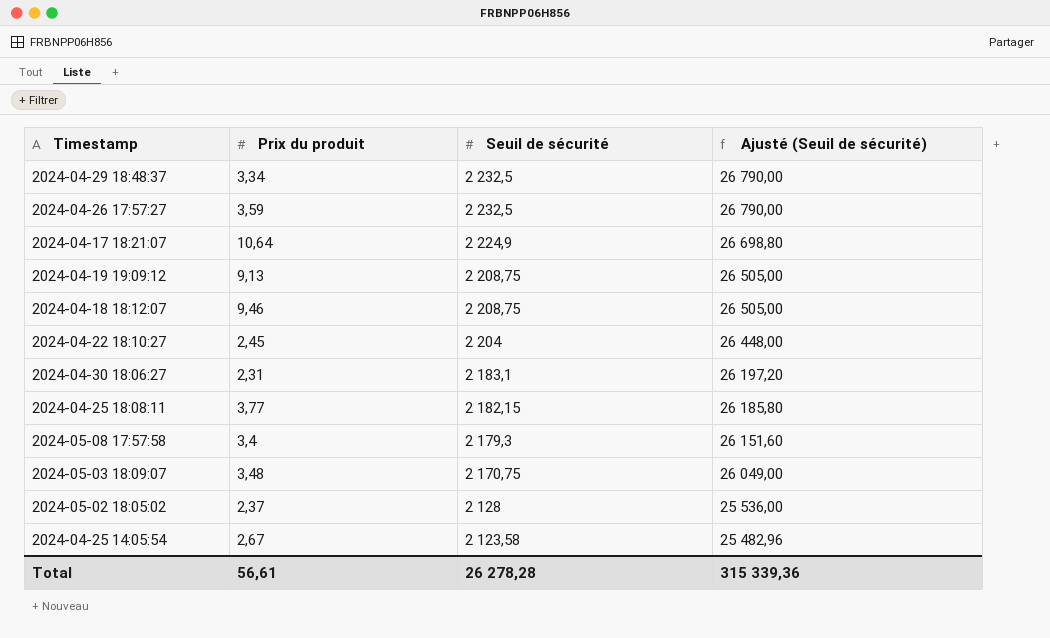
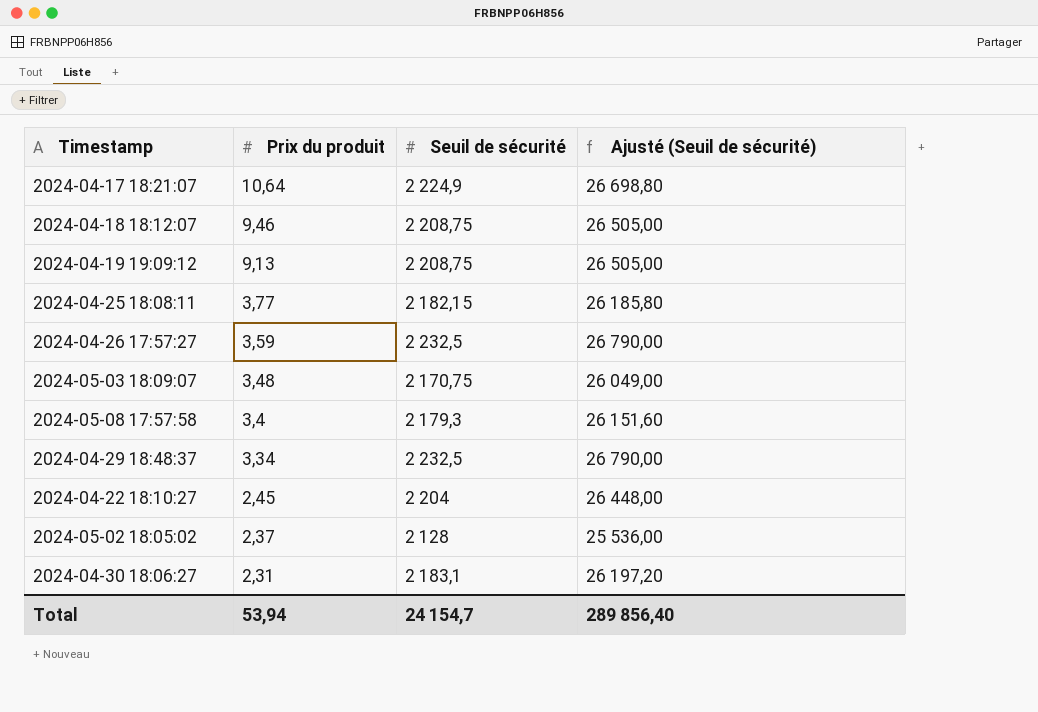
row order: Seuil de sécurité descending -> Prix du produit descending
row 2024-04-25 14:05:54: 2,67 | 2 123,58 | 25 482,96 -> none
Total | Prix du produit: 56,61 -> 53,94
Total | Seuil de sécurité: 26 278,28 -> 24 154,7
Total | Ajusté (Seuil de sécurité): 315 339,36 -> 289 856,40

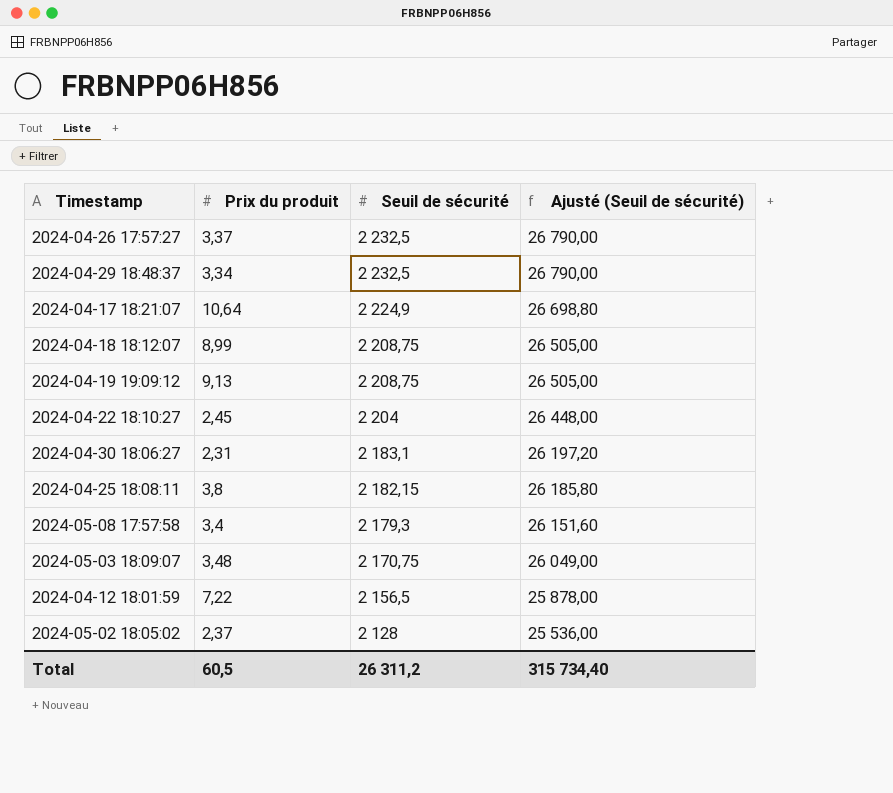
row order: Prix du produit descending -> Seuil de sécurité descending
2024-04-26 17:57:27 | Prix du produit: 3,59 -> 3,37
2024-04-18 18:12:07 | Prix du produit: 9,46 -> 8,99
2024-04-25 18:08:11 | Prix du produit: 3,77 -> 3,8
row 2024-04-12 18:01:59: none -> 7,22 | 2 156,5 | 25 878,00
Total | Prix du produit: 53,94 -> 60,5
Total | Seuil de sécurité: 24 154,7 -> 26 311,2
Total | Ajusté (Seuil de sécurité): 289 856,40 -> 315 734,40

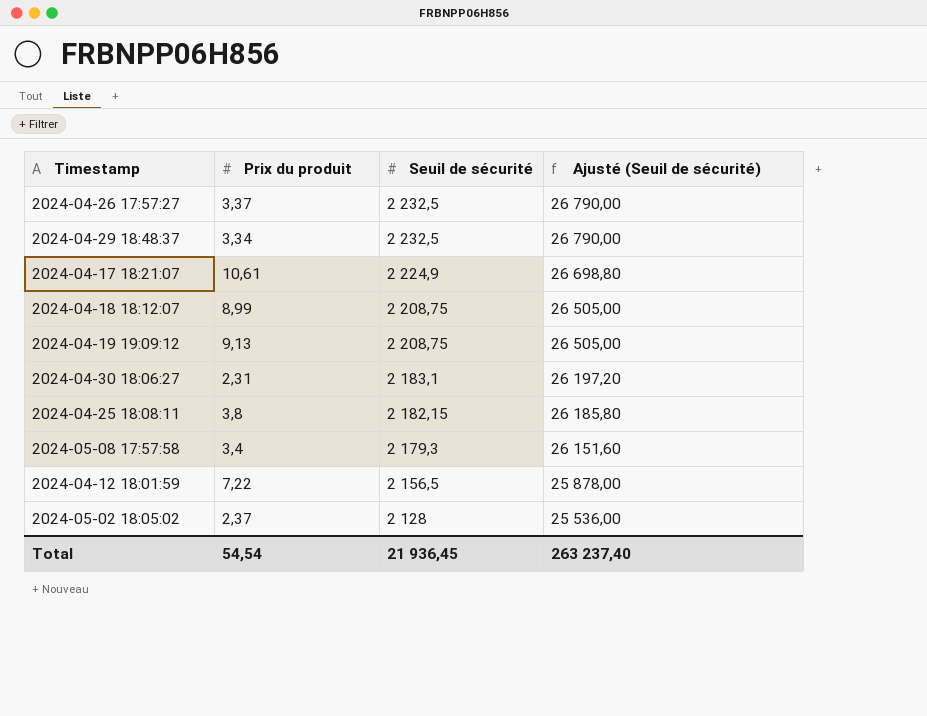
row 2024-04-22 18:10:27: 2,45 | 2 204 | 26 448,00 -> none
row 2024-05-03 18:09:07: 3,48 | 2 170,75 | 26 049,00 -> none
2024-04-17 18:21:07 | Prix du produit: 10,64 -> 10,61
Total | Prix du produit: 60,5 -> 54,54
Total | Seuil de sécurité: 26 311,2 -> 21 936,45
Total | Ajusté (Seuil de sécurité): 315 734,40 -> 263 237,40

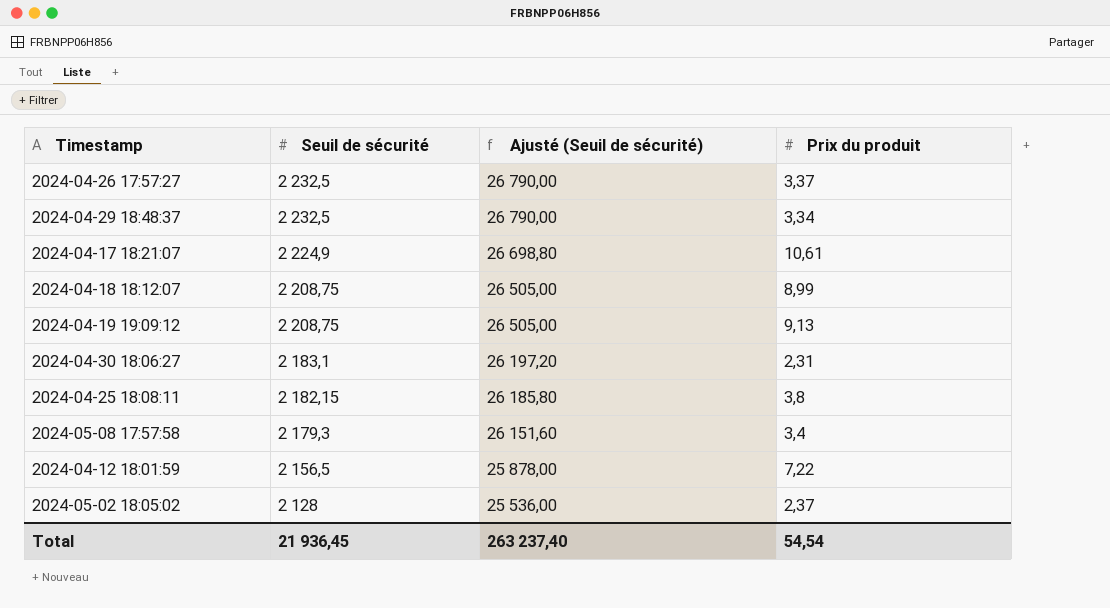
column Prix du produit | position: 2 -> 4

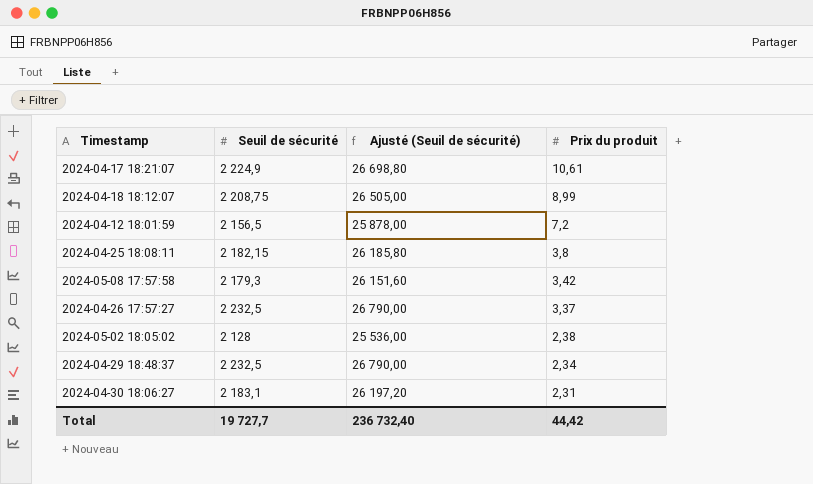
row order: Seuil de sécurité descending -> Prix du produit descending
row 2024-04-19 19:09:12: 2 208,75 | 26 505,00 | 9,13 -> none
2024-04-12 18:01:59 | Prix du produit: 7,22 -> 7,2
2024-05-08 17:57:58 | Prix du produit: 3,4 -> 3,42
2024-05-02 18:05:02 | Prix du produit: 2,37 -> 2,38
2024-04-29 18:48:37 | Prix du produit: 3,34 -> 2,34
Total | Seuil de sécurité: 21 936,45 -> 19 727,7
Total | Ajusté (Seuil de sécurité): 263 237,40 -> 236 732,40
Total | Prix du produit: 54,54 -> 44,42

